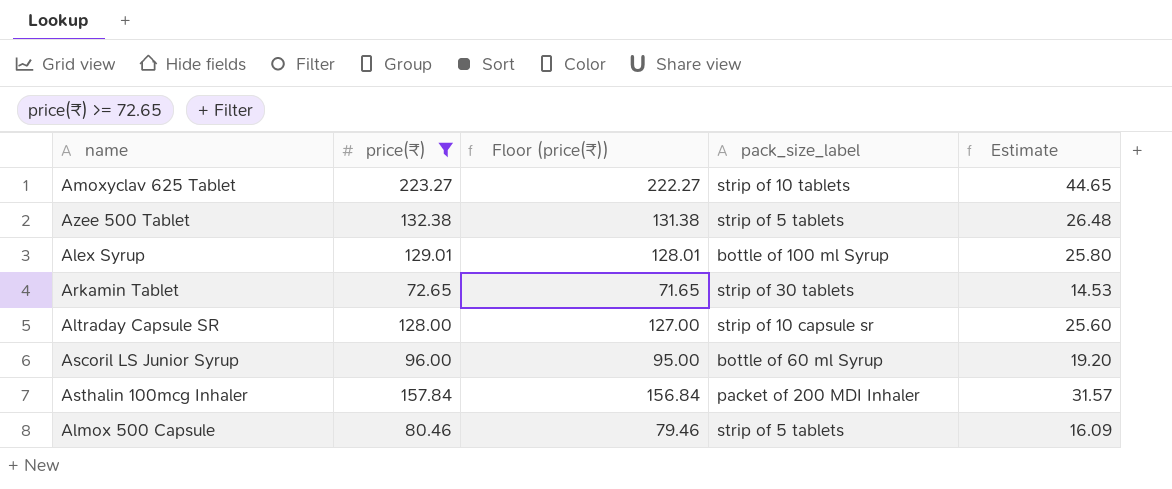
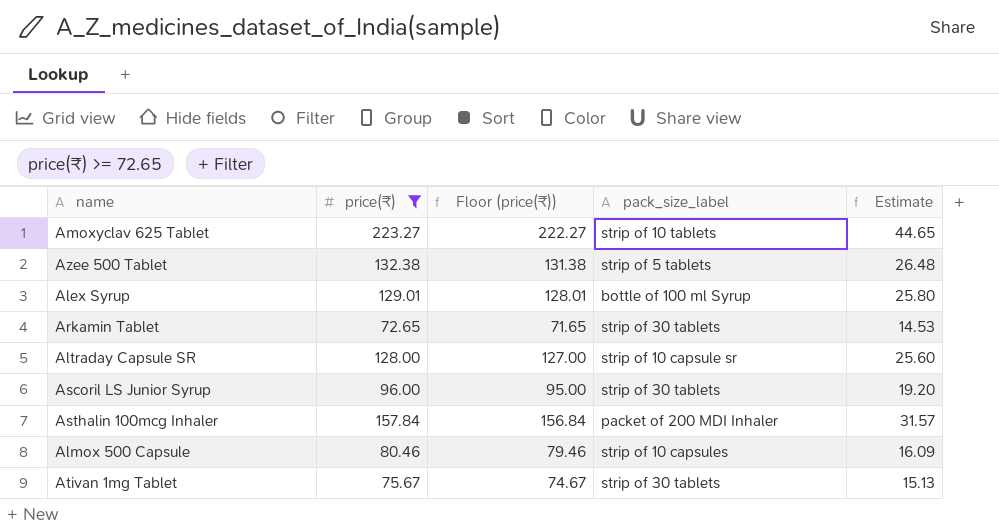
Ascoril LS Junior Syrup | pack_size_label: bottle of 60 ml Syrup -> strip of 30 tablets
Almox 500 Capsule | pack_size_label: strip of 5 tablets -> strip of 10 capsules
row Ativan 1mg Tablet: none -> 75.67 | 74.67 | strip of 30 tablets | 15.13

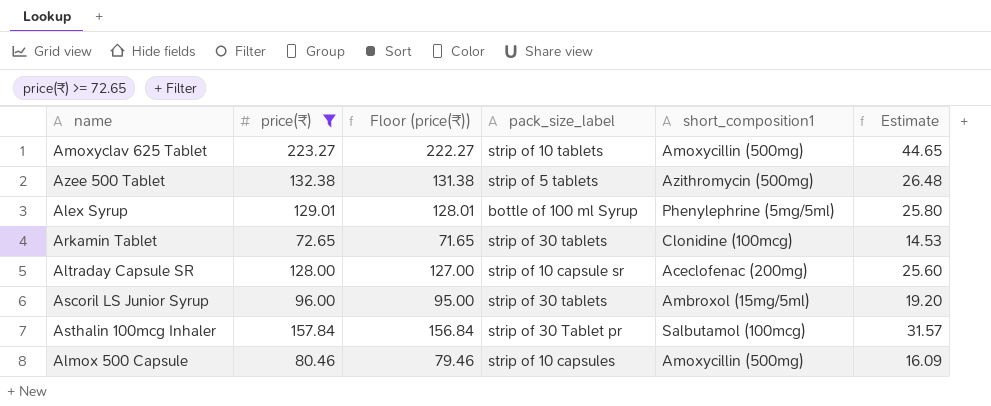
column short_composition1 | position: none -> 5
row Ativan 1mg Tablet: 75.67 | 74.67 | strip of 30 tablets | 15.13 -> none
Asthalin 100mcg Inhaler | pack_size_label: packet of 200 MDI Inhaler -> strip of 30 Tablet pr

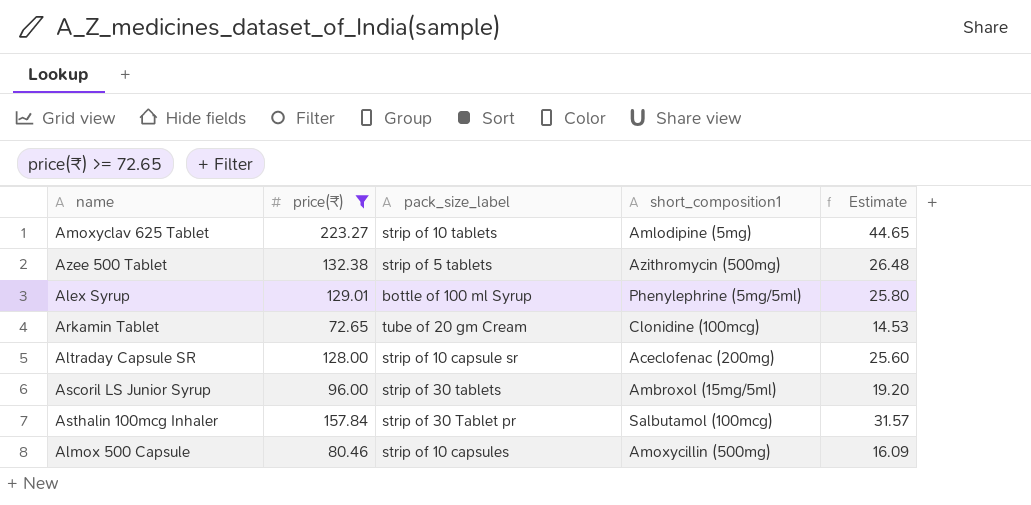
column Floor (price(₹)) | formula: [price(₹)] - 1 -> none
Amoxyclav 625 Tablet | short_composition1: Amoxycillin (500mg) -> Amlodipine (5mg)
Arkamin Tablet | pack_size_label: strip of 30 tablets -> tube of 20 gm Cream

